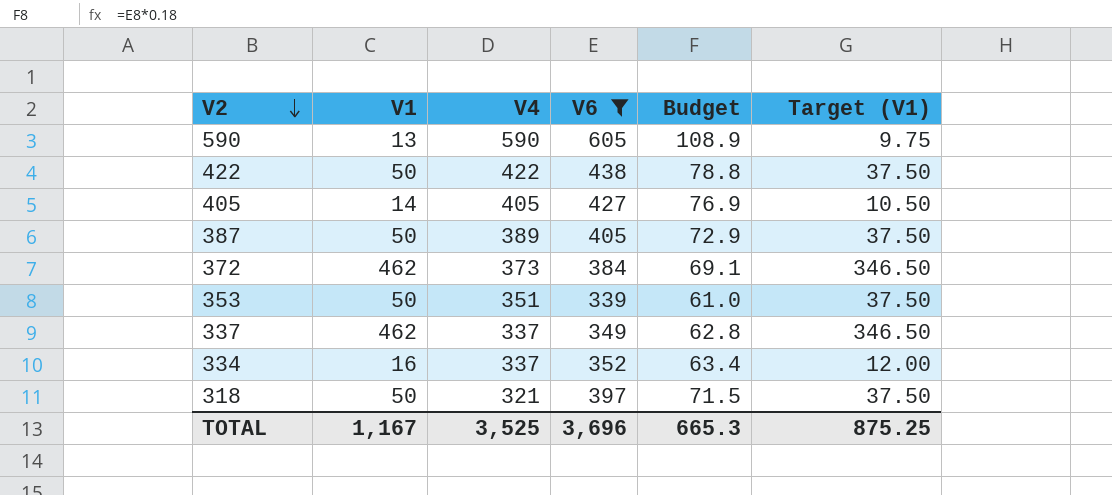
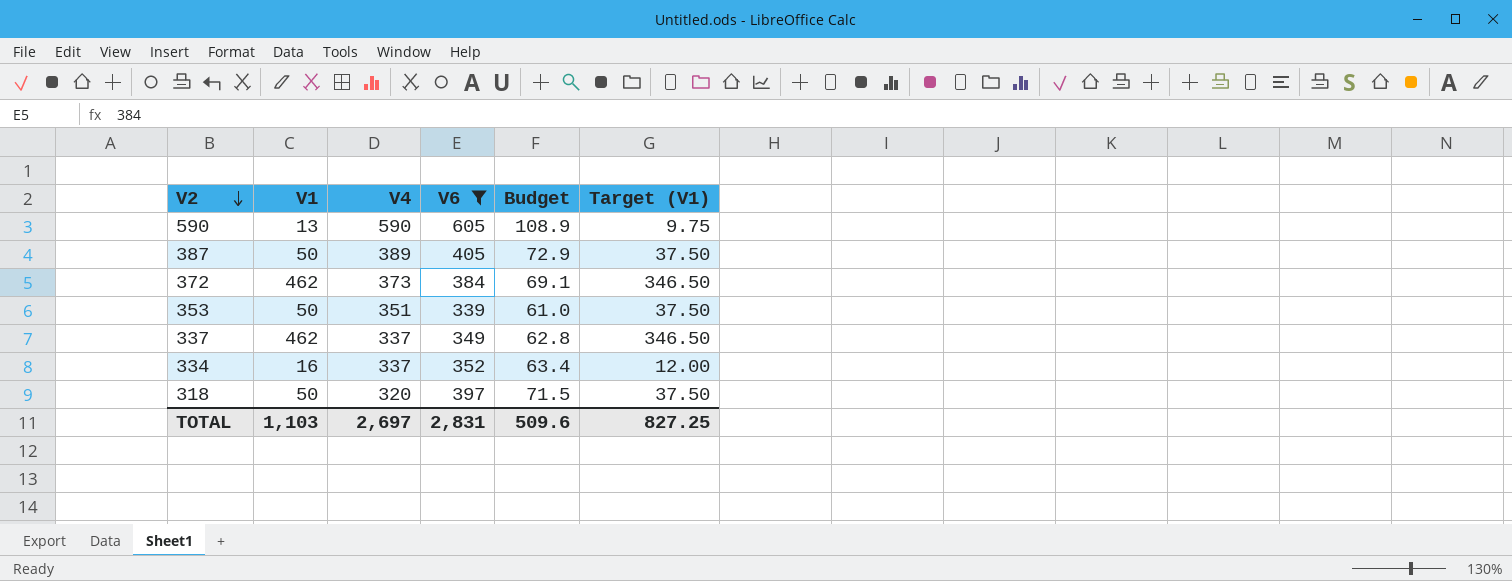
row 422: 50 | 422 | 438 | 78.8 | 37.50 -> none
row 405: 14 | 405 | 427 | 76.9 | 10.50 -> none
318 | V4: 321 -> 320
TOTAL | V1: 1,167 -> 1,103
TOTAL | V4: 3,525 -> 2,697
TOTAL | V6: 3,696 -> 2,831
TOTAL | Budget: 665.3 -> 509.6
TOTAL | Target (V1): 875.25 -> 827.25

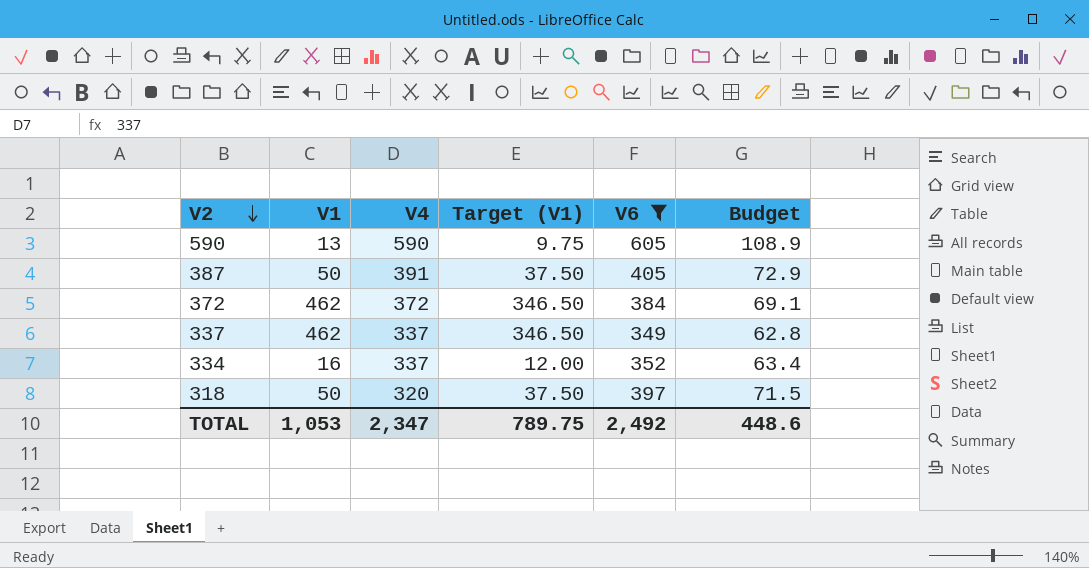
column Target (V1) | position: 6 -> 4
row 353: 50 | 351 | 339 | 61.0 | 37.50 -> none
387 | V4: 389 -> 391
372 | V4: 373 -> 372
TOTAL | V1: 1,103 -> 1,053
TOTAL | V4: 2,697 -> 2,347
TOTAL | Target (V1): 827.25 -> 789.75
TOTAL | V6: 2,831 -> 2,492
TOTAL | Budget: 509.6 -> 448.6

